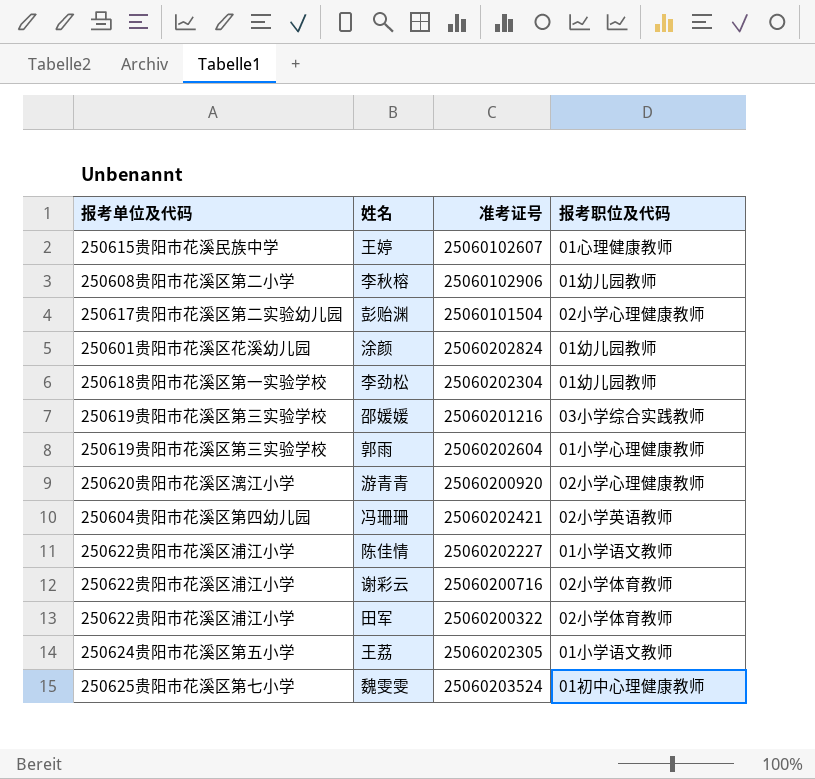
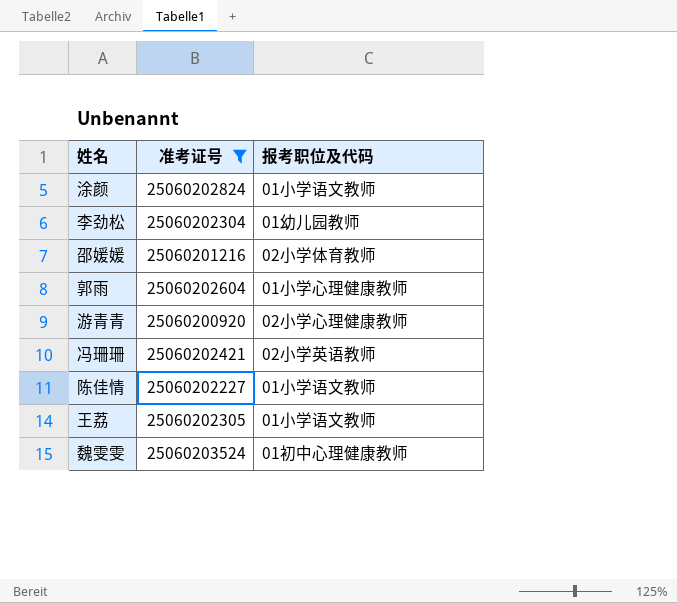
filter: none -> 准考证号 >= 25060200920
column 报考单位及代码 | position: 1 -> none
涂颜 | 报考职位及代码: 01幼儿园教师 -> 01小学语文教师
邵媛媛 | 报考职位及代码: 03小学综合实践教师 -> 02小学体育教师

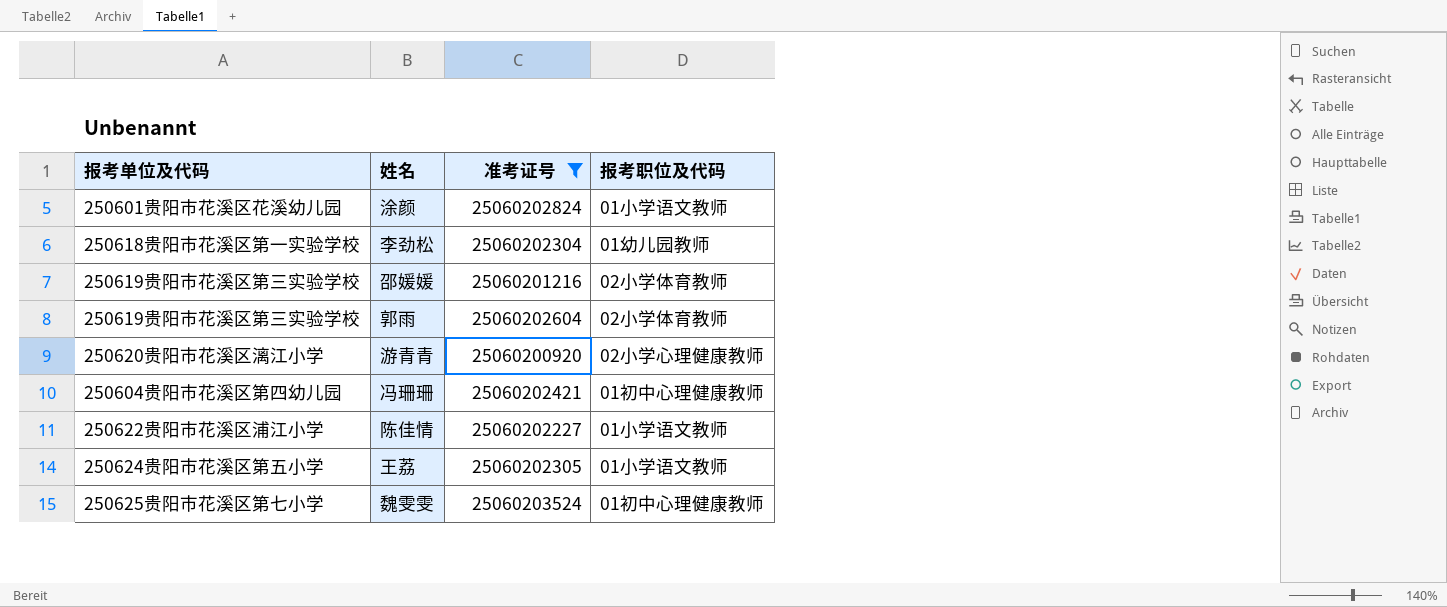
column 报考单位及代码 | position: none -> 1
郭雨 | 报考职位及代码: 01小学心理健康教师 -> 02小学体育教师
冯珊珊 | 报考职位及代码: 02小学英语教师 -> 01初中心理健康教师

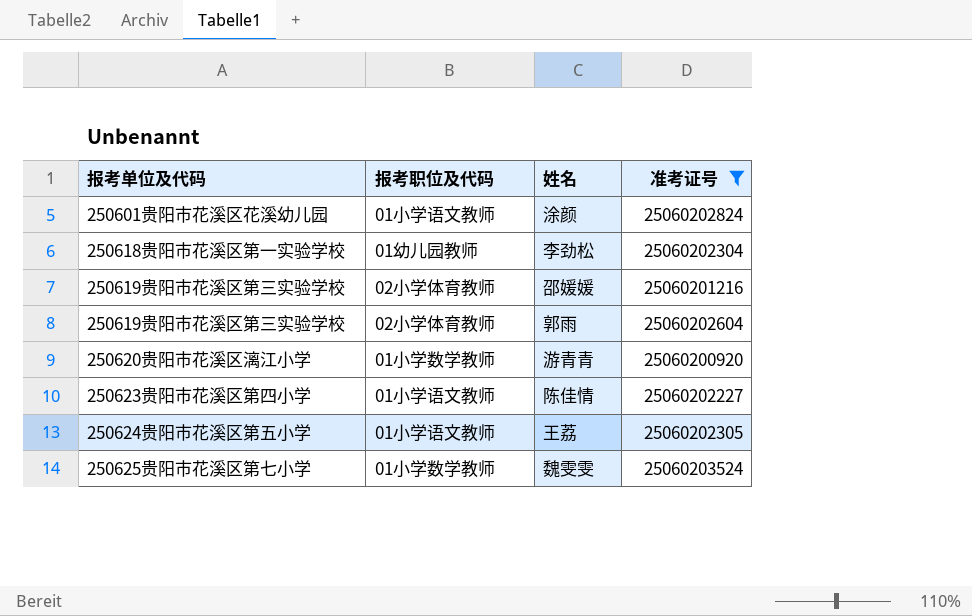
column 报考职位及代码 | position: 4 -> 2
row 冯珊珊: 250604贵阳市花溪区第四幼儿园 | 25060202421 | 01初中心理健康教师 -> none
游青青 | 报考职位及代码: 02小学心理健康教师 -> 01小学数学教师
陈佳情 | 报考单位及代码: 250622贵阳市花溪区浦江小学 -> 250623贵阳市花溪区第四小学
魏雯雯 | 报考职位及代码: 01初中心理健康教师 -> 01小学数学教师

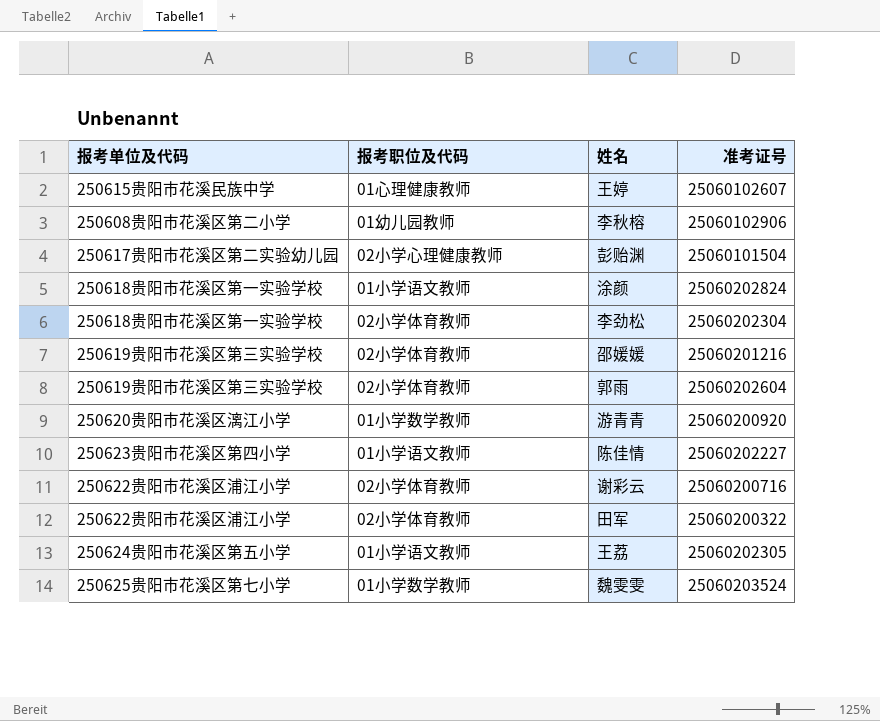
filter: 准考证号 >= 25060200920 -> none
涂颜 | 报考单位及代码: 250601贵阳市花溪区花溪幼儿园 -> 250618贵阳市花溪区第一实验学校
李劲松 | 报考职位及代码: 01幼儿园教师 -> 02小学体育教师

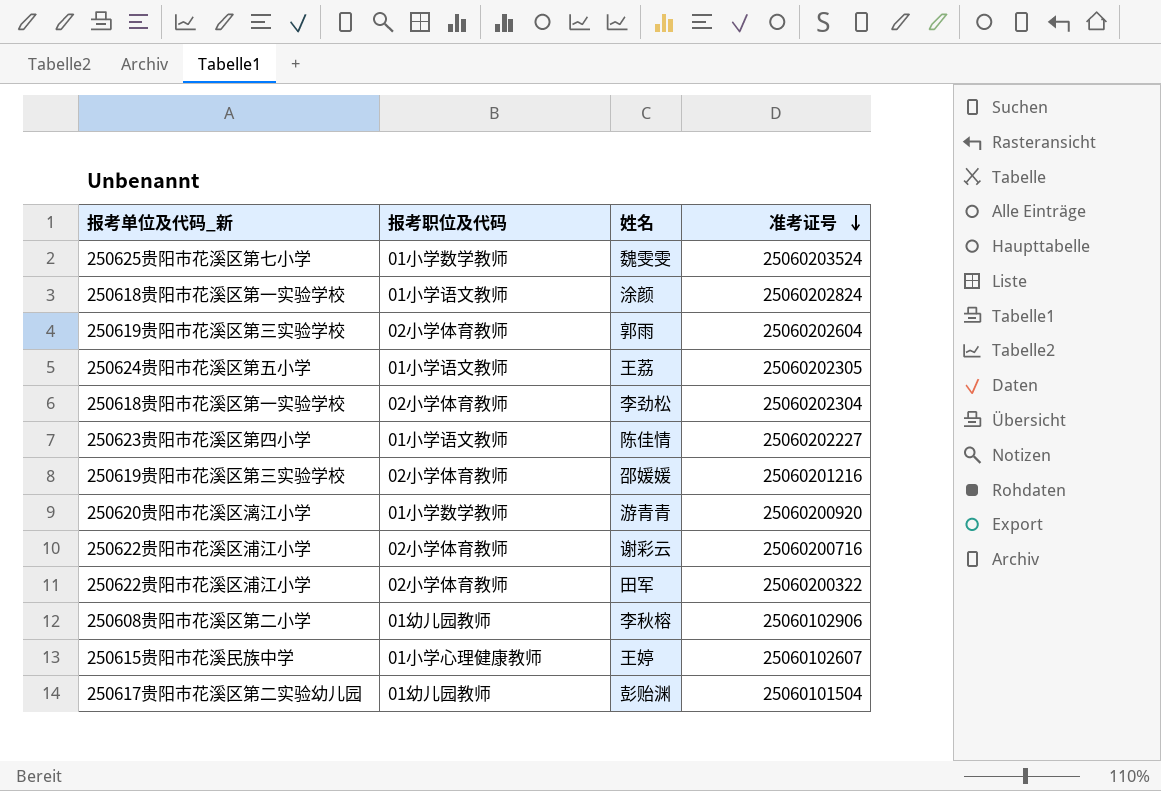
row order: none -> 准考证号 descending
column name: 报考单位及代码 -> 报考单位及代码_新
王婷 | 报考职位及代码: 01心理健康教师 -> 01小学心理健康教师
彭贻渊 | 报考职位及代码: 02小学心理健康教师 -> 01幼儿园教师

